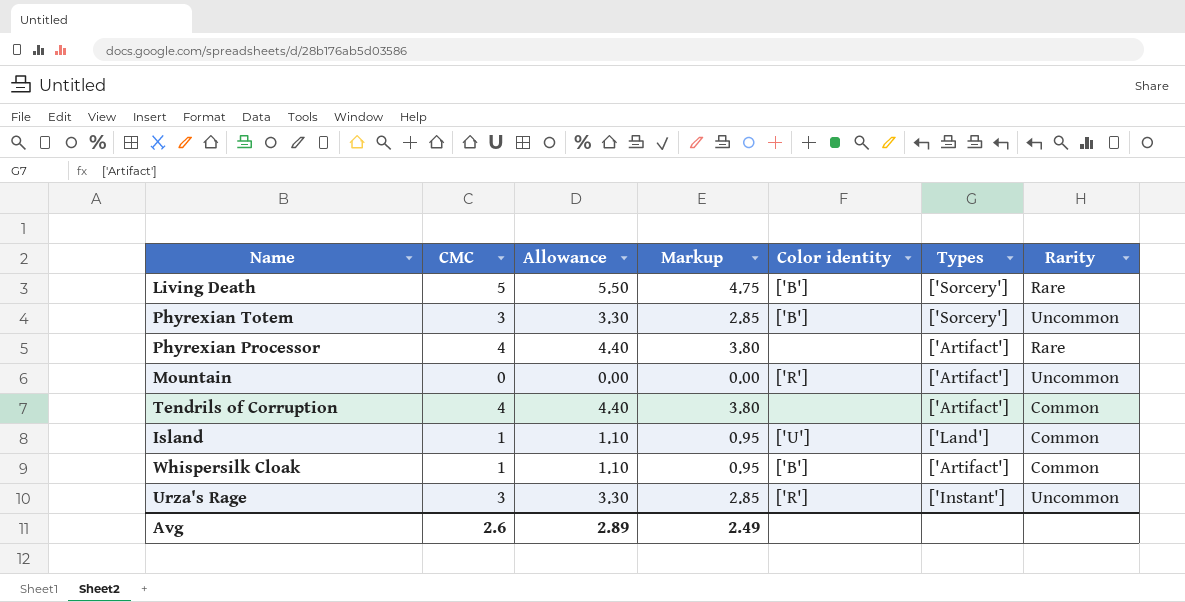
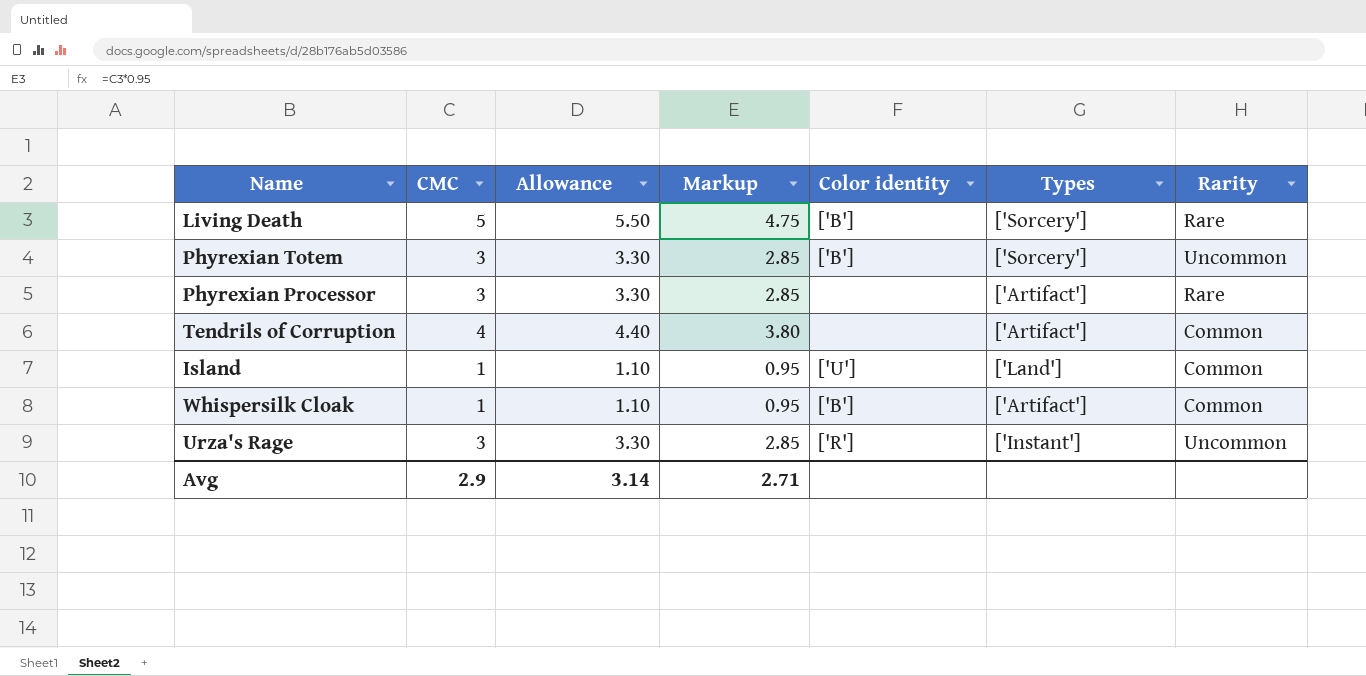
row Mountain: 0 | 0.00 | 0.00 | ['R'] | ['Artifact'] | Uncommon -> none
Phyrexian Processor | CMC: 4 -> 3
Phyrexian Processor | Allowance: 4.40 -> 3.30
Phyrexian Processor | Markup: 3.80 -> 2.85
Avg | CMC: 2.6 -> 2.9
Avg | Allowance: 2.89 -> 3.14
Avg | Markup: 2.49 -> 2.71

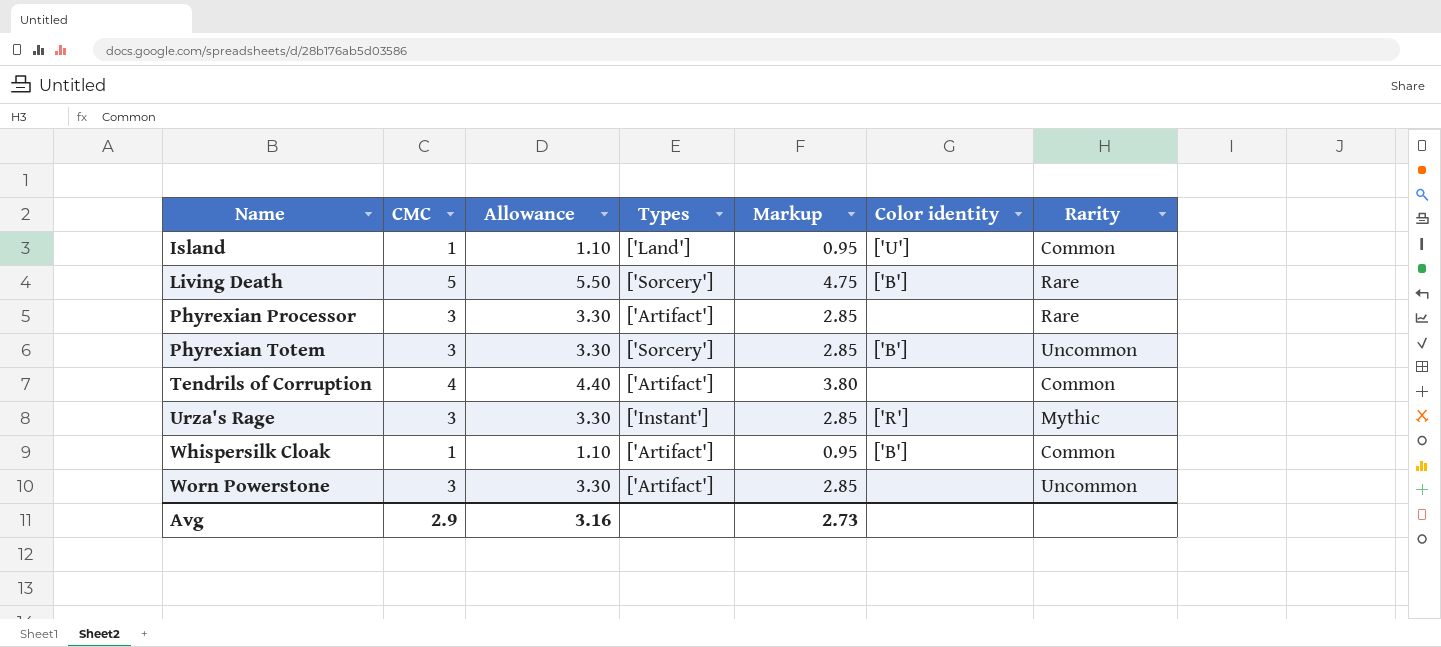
row order: none -> Name ascending
column Types | position: 6 -> 4
Urza's Rage | Rarity: Uncommon -> Mythic
row Worn Powerstone: none -> 3 | 3.30 | ['Artifact'] | 2.85 | none | Uncommon
Avg | Allowance: 3.14 -> 3.16
Avg | Markup: 2.71 -> 2.73

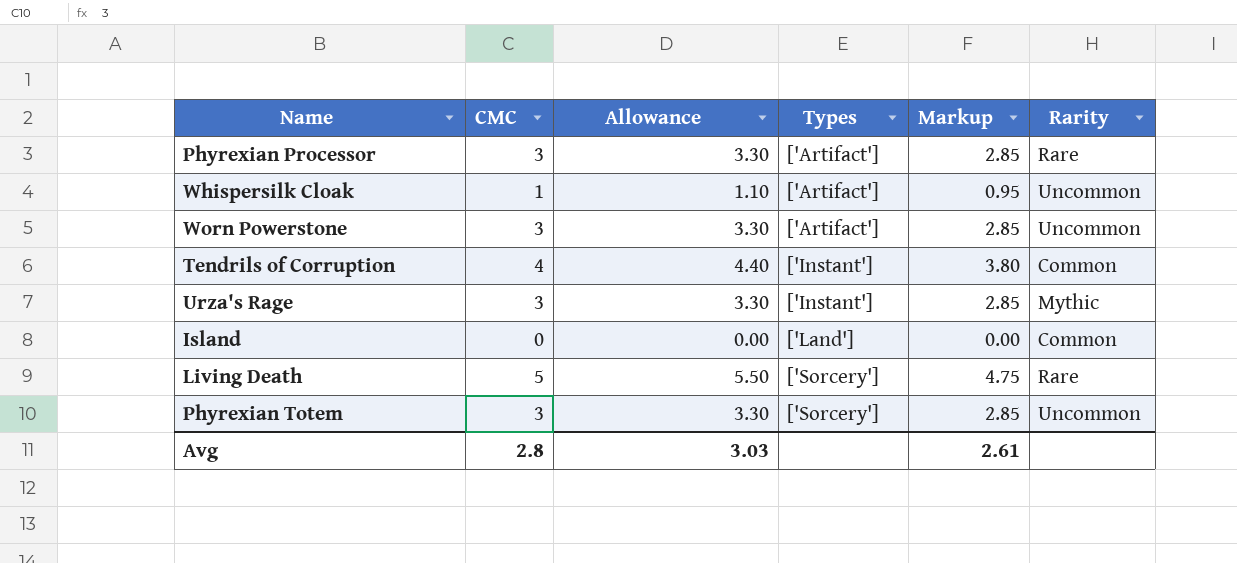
row order: Name ascending -> Types ascending
column Color identity | position: 6 -> none
Whispersilk Cloak | Rarity: Common -> Uncommon
Tendrils of Corruption | Types: ['Artifact'] -> ['Instant']
Island | CMC: 1 -> 0
Island | Allowance: 1.10 -> 0.00
Island | Markup: 0.95 -> 0.00
Avg | CMC: 2.9 -> 2.8
Avg | Allowance: 3.16 -> 3.03
Avg | Markup: 2.73 -> 2.61

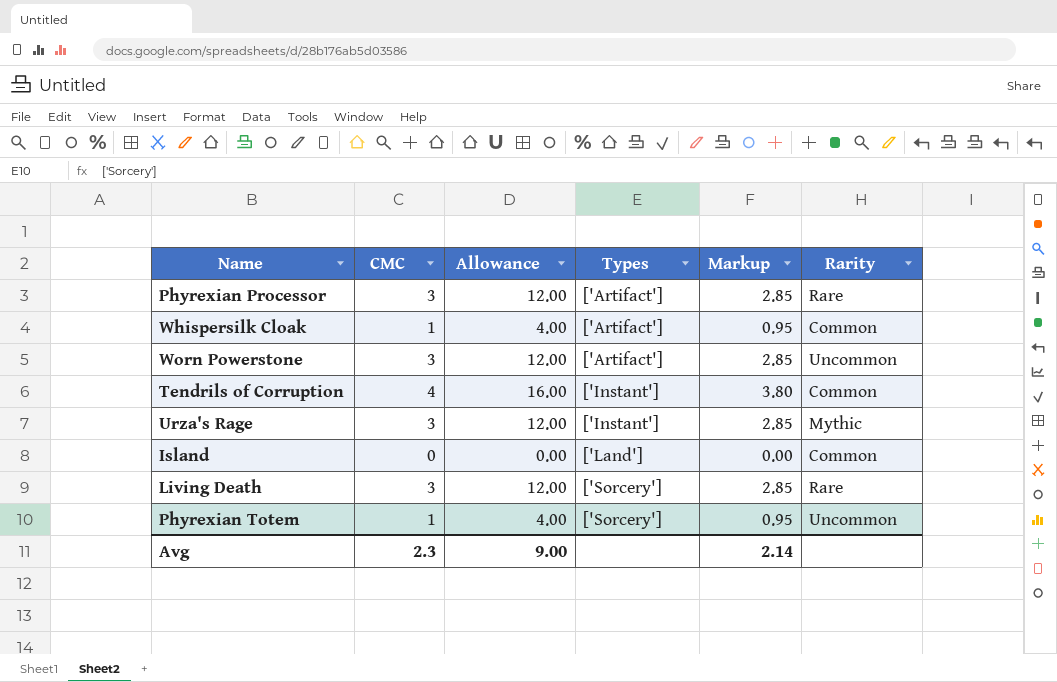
column Allowance | formula: [CMC] * 1.1 -> [CMC] * 4
Whispersilk Cloak | Rarity: Uncommon -> Common
Living Death | CMC: 5 -> 3
Living Death | Markup: 4.75 -> 2.85
Phyrexian Totem | CMC: 3 -> 1
Phyrexian Totem | Markup: 2.85 -> 0.95
Avg | CMC: 2.8 -> 2.3
Avg | Allowance: 3.03 -> 9.00
Avg | Markup: 2.61 -> 2.14

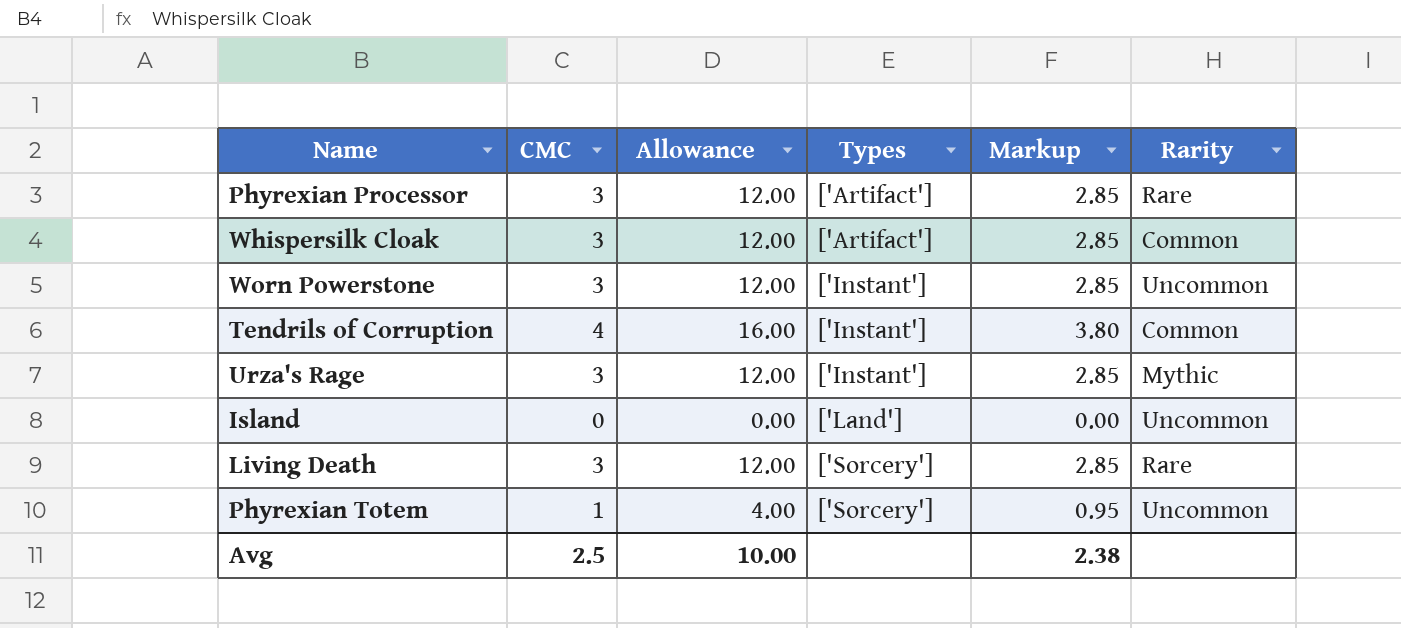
Whispersilk Cloak | CMC: 1 -> 3
Whispersilk Cloak | Allowance: 4.00 -> 12.00
Whispersilk Cloak | Markup: 0.95 -> 2.85
Worn Powerstone | Types: ['Artifact'] -> ['Instant']
Island | Rarity: Common -> Uncommon
Avg | CMC: 2.3 -> 2.5
Avg | Allowance: 9.00 -> 10.00
Avg | Markup: 2.14 -> 2.38

